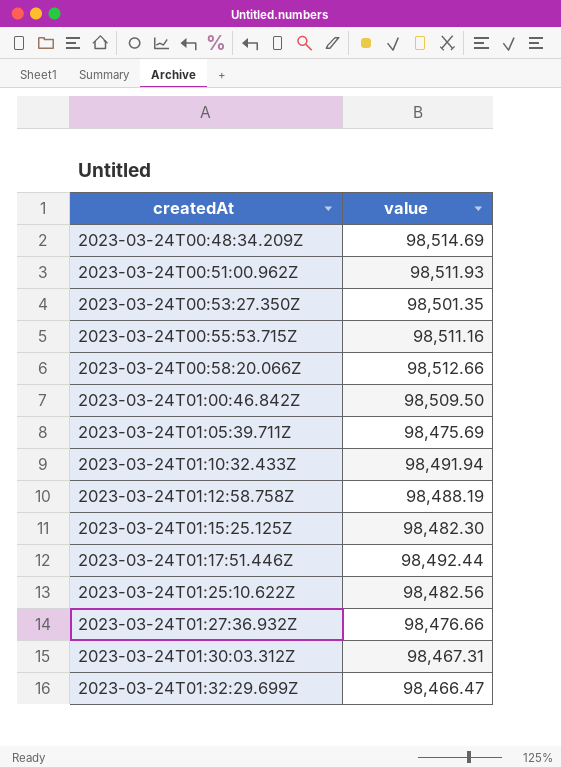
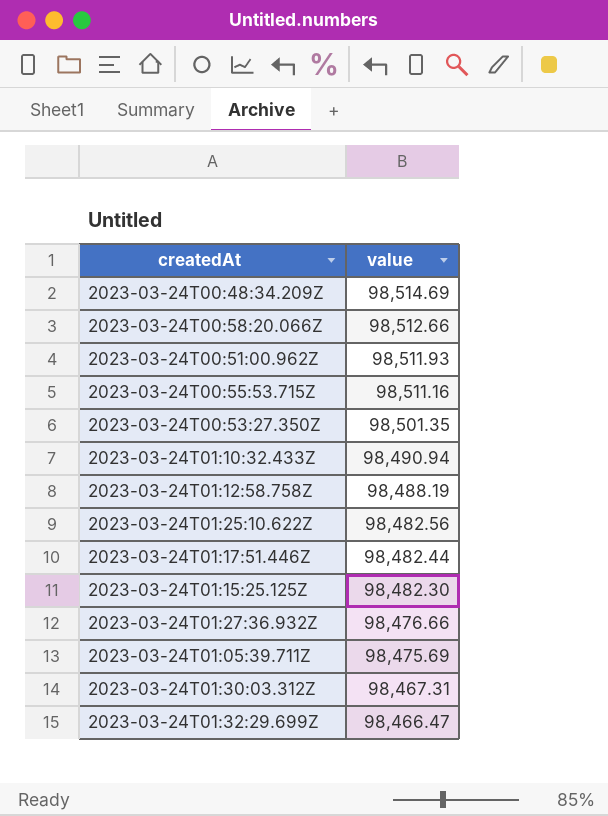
row order: createdAt ascending -> value descending
row 2023-03-24T01:00:46.842Z: 98,509.50 -> none
2023-03-24T01:10:32.433Z | value: 98,491.94 -> 98,490.94
2023-03-24T01:17:51.446Z | value: 98,492.44 -> 98,482.44

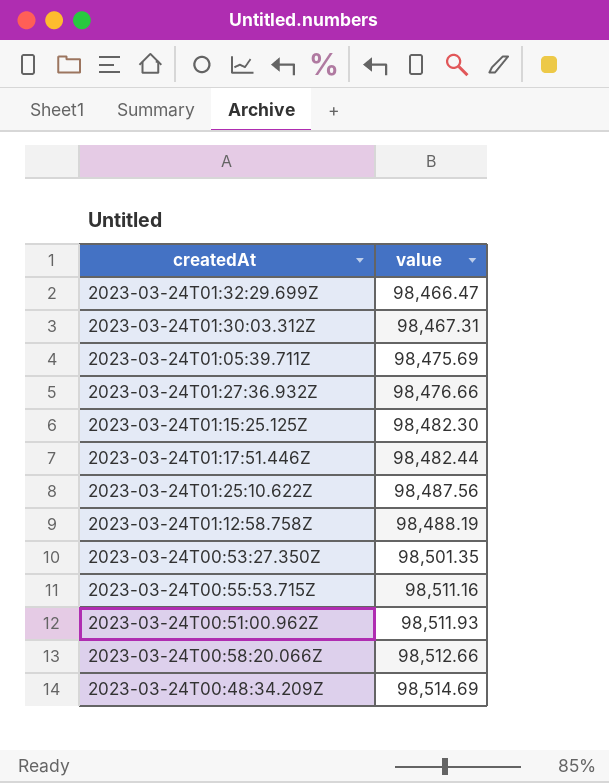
row order: value descending -> value ascending
row 2023-03-24T01:10:32.433Z: 98,490.94 -> none
2023-03-24T01:25:10.622Z | value: 98,482.56 -> 98,487.56

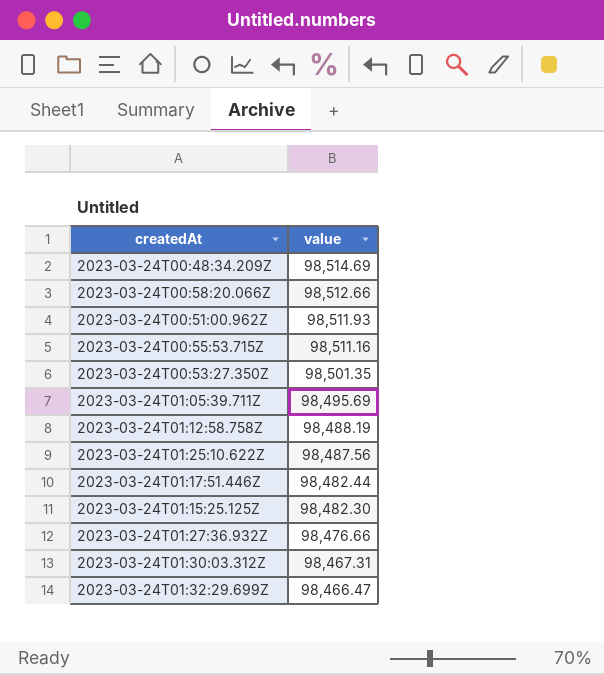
row order: value ascending -> value descending
2023-03-24T01:05:39.711Z | value: 98,475.69 -> 98,495.69

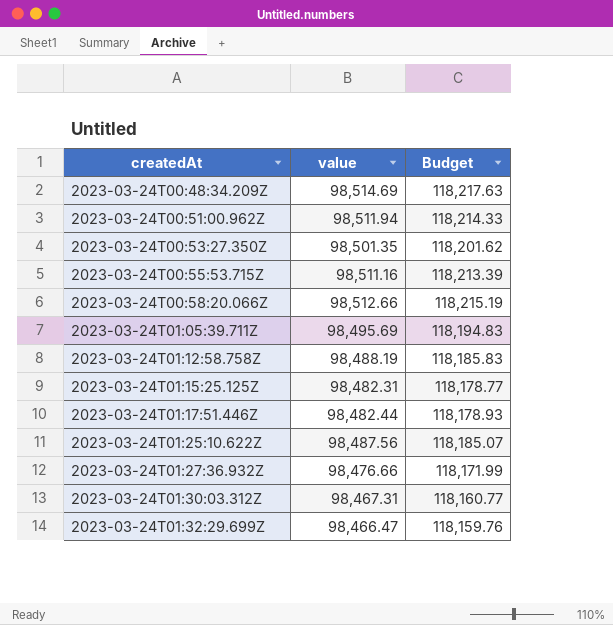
row order: value descending -> createdAt ascending
column Budget | formula: none -> [value] * 1.2
2023-03-24T00:51:00.962Z | value: 98,511.93 -> 98,511.94
2023-03-24T01:15:25.125Z | value: 98,482.30 -> 98,482.31

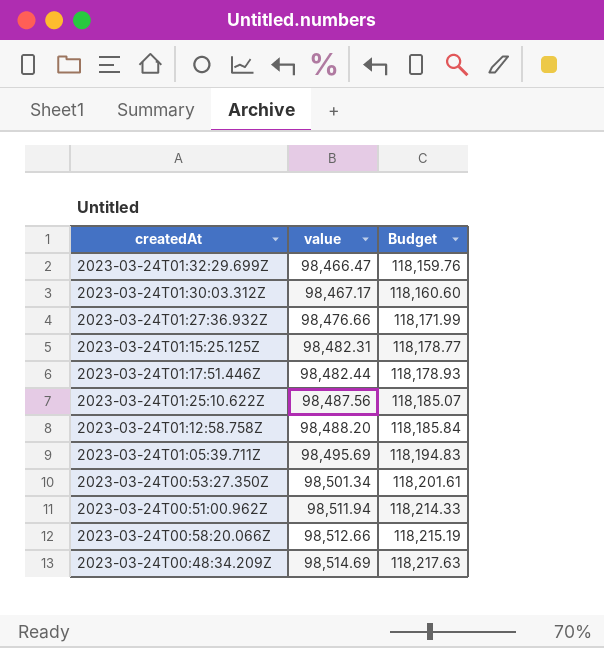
row order: createdAt ascending -> value ascending
row 2023-03-24T00:55:53.715Z: 98,511.16 | 118,213.39 -> none
2023-03-24T01:30:03.312Z | value: 98,467.31 -> 98,467.17
2023-03-24T01:30:03.312Z | Budget: 118,160.77 -> 118,160.60
2023-03-24T01:12:58.758Z | value: 98,488.19 -> 98,488.20
2023-03-24T01:12:58.758Z | Budget: 118,185.83 -> 118,185.84
2023-03-24T00:53:27.350Z | value: 98,501.35 -> 98,501.34
2023-03-24T00:53:27.350Z | Budget: 118,201.62 -> 118,201.61

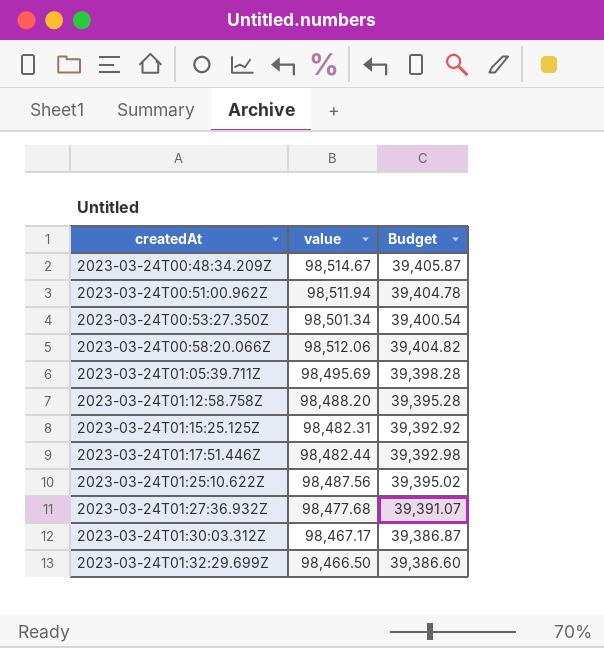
row order: value ascending -> createdAt ascending
column Budget | formula: [value] * 1.2 -> [value] * 0.4
2023-03-24T00:48:34.209Z | value: 98,514.69 -> 98,514.67
2023-03-24T00:58:20.066Z | value: 98,512.66 -> 98,512.06
2023-03-24T01:27:36.932Z | value: 98,476.66 -> 98,477.68
2023-03-24T01:32:29.699Z | value: 98,466.47 -> 98,466.50

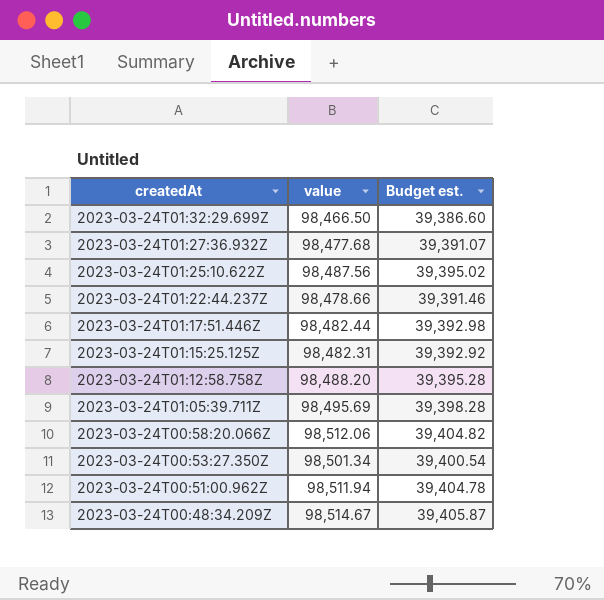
row order: createdAt ascending -> createdAt descending
column name: Budget -> Budget est.
row 2023-03-24T01:30:03.312Z: 98,467.17 | 39,386.87 -> none
row 2023-03-24T01:22:44.237Z: none -> 98,478.66 | 39,391.46

